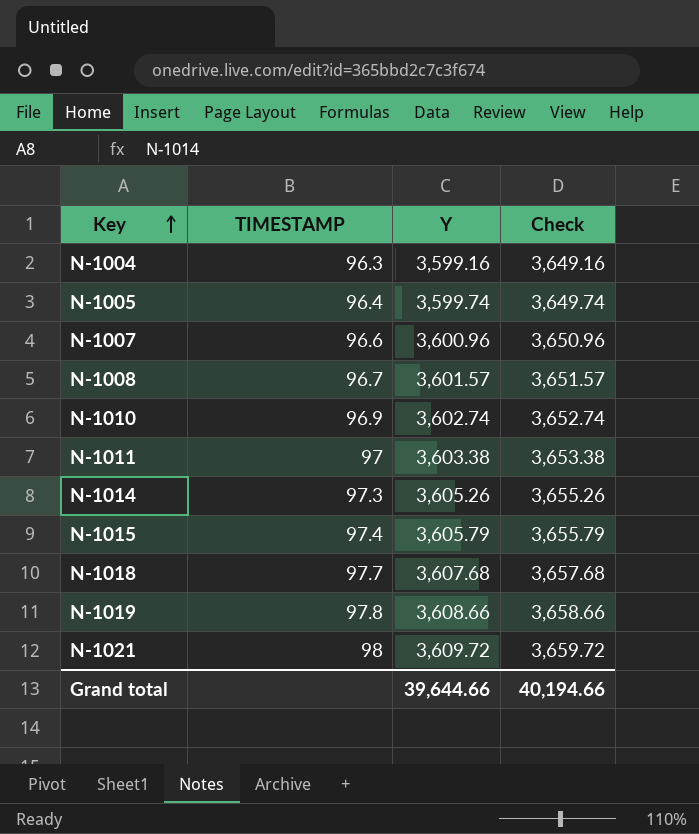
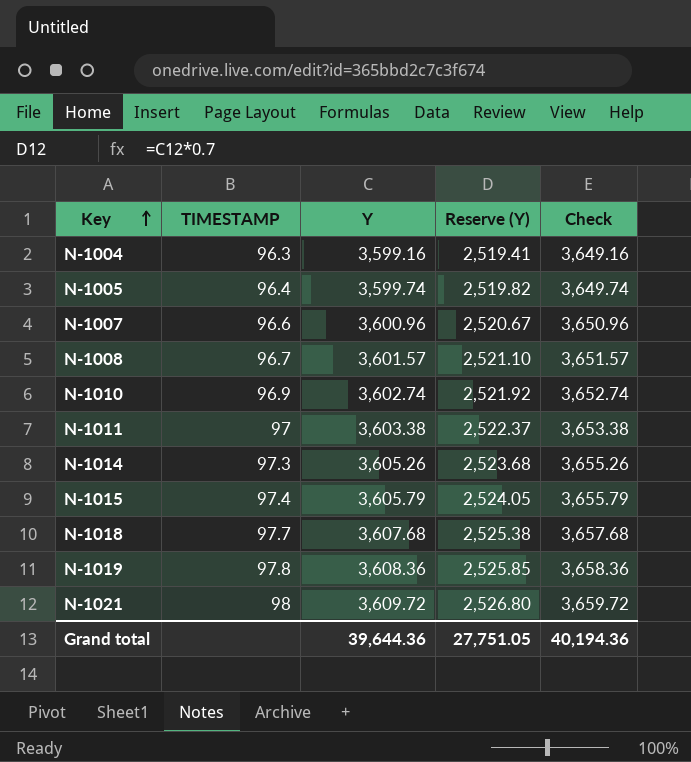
column Reserve (Y) | formula: none -> [Y] * 0.7
N-1019 | Y: 3,608.66 -> 3,608.36
N-1019 | Check: 3,658.66 -> 3,658.36
Grand total | Y: 39,644.66 -> 39,644.36
Grand total | Check: 40,194.66 -> 40,194.36

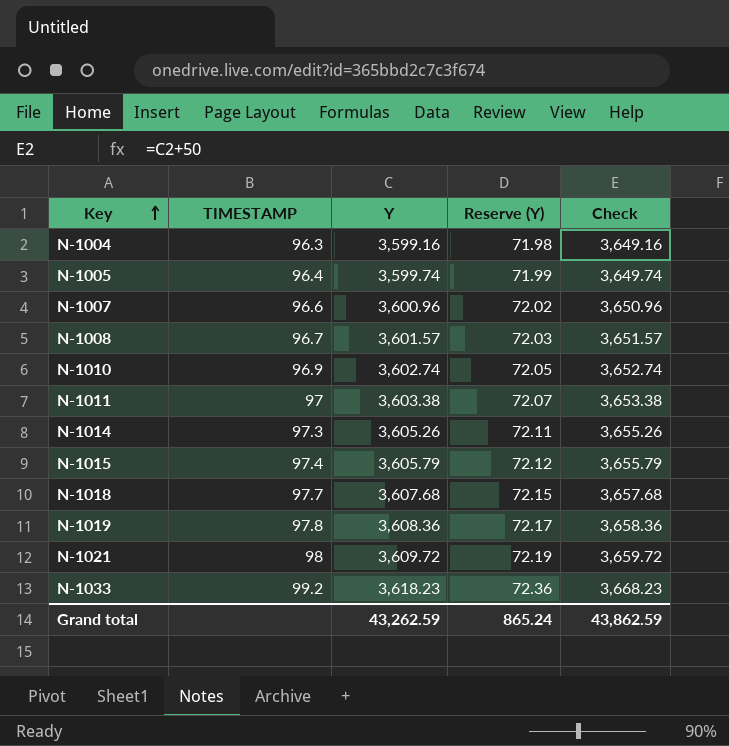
column Reserve (Y) | formula: [Y] * 0.7 -> [Y] * 0.02
row N-1033: none -> 99.2 | 3,618.23 | 72.36 | 3,668.23
Grand total | Y: 39,644.36 -> 43,262.59
Grand total | Reserve (Y): 27,751.05 -> 865.24
Grand total | Check: 40,194.36 -> 43,862.59

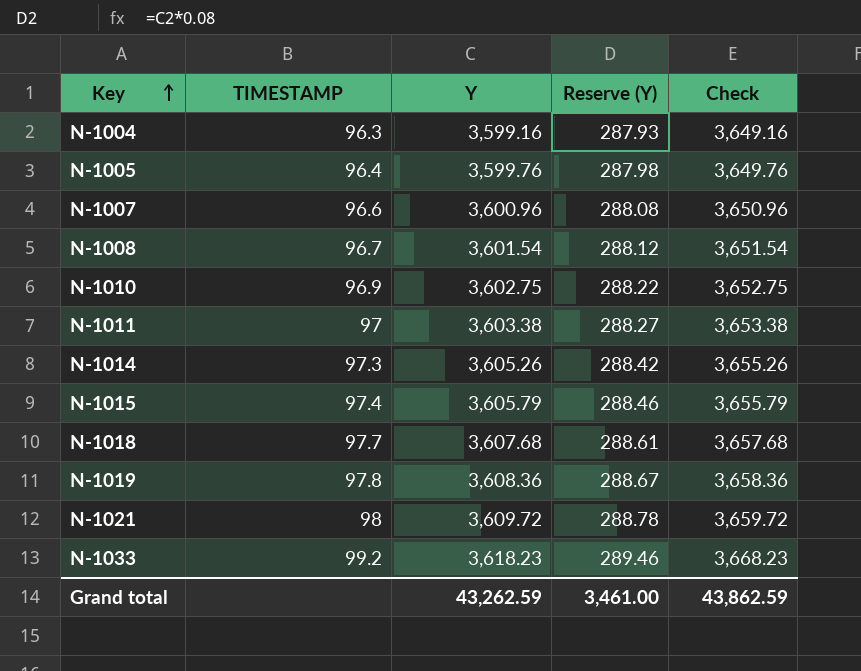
column Reserve (Y) | formula: [Y] * 0.02 -> [Y] * 0.08
N-1005 | Y: 3,599.74 -> 3,599.76
N-1005 | Check: 3,649.74 -> 3,649.76
N-1008 | Y: 3,601.57 -> 3,601.54
N-1008 | Check: 3,651.57 -> 3,651.54
N-1010 | Y: 3,602.74 -> 3,602.75
N-1010 | Check: 3,652.74 -> 3,652.75
Grand total | Reserve (Y): 865.24 -> 3,461.00

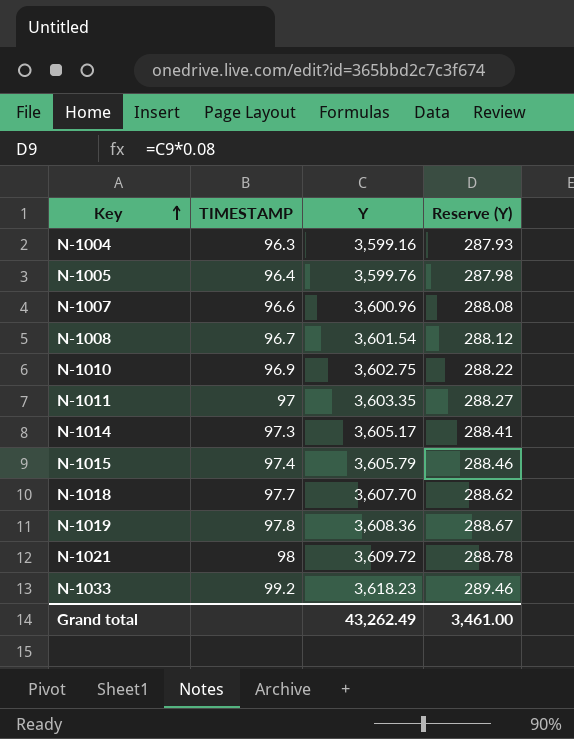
column Check | formula: [Y] + 50 -> none
N-1011 | Y: 3,603.38 -> 3,603.35
N-1014 | Y: 3,605.26 -> 3,605.17
N-1014 | Reserve (Y): 288.42 -> 288.41
N-1018 | Y: 3,607.68 -> 3,607.70
N-1018 | Reserve (Y): 288.61 -> 288.62
Grand total | Y: 43,262.59 -> 43,262.49

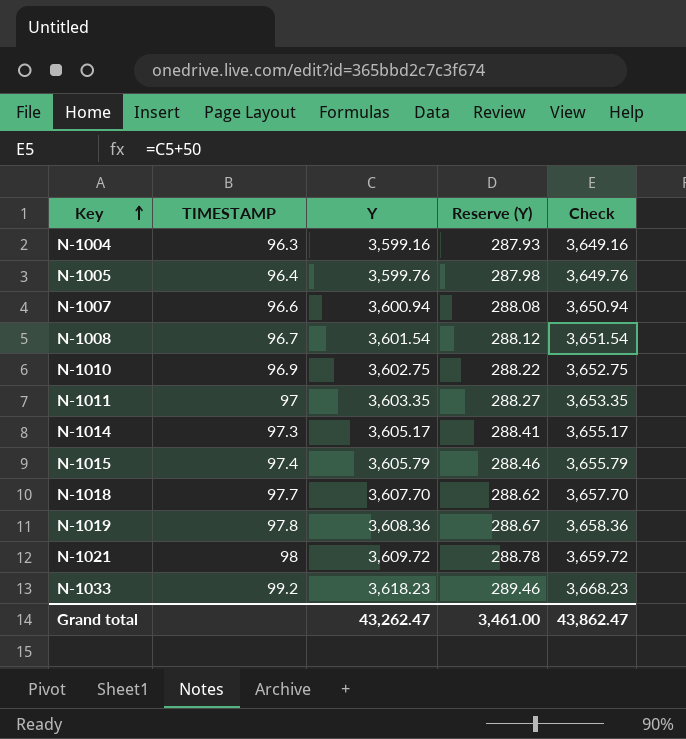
column Check | formula: none -> [Y] + 50
N-1007 | Y: 3,600.96 -> 3,600.94
Grand total | Y: 43,262.49 -> 43,262.47

